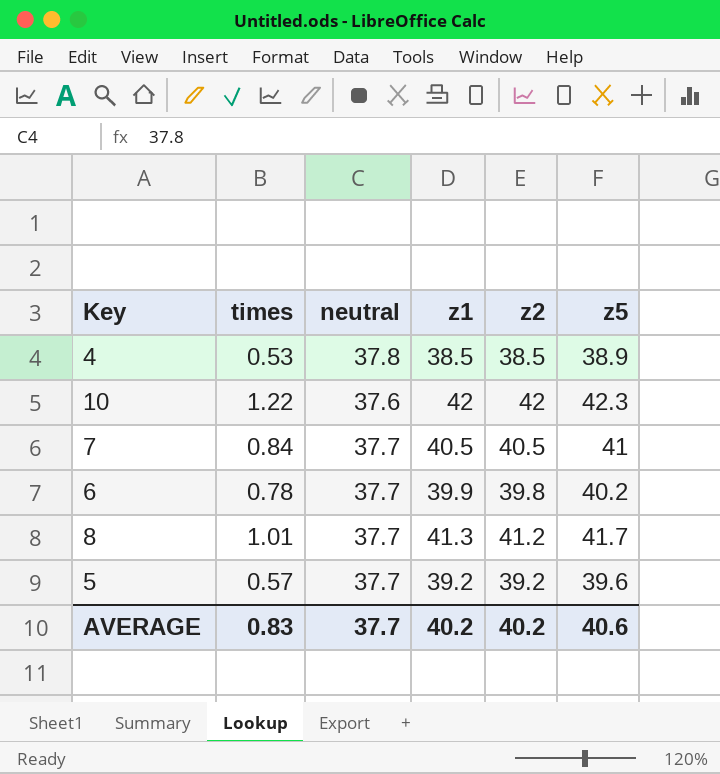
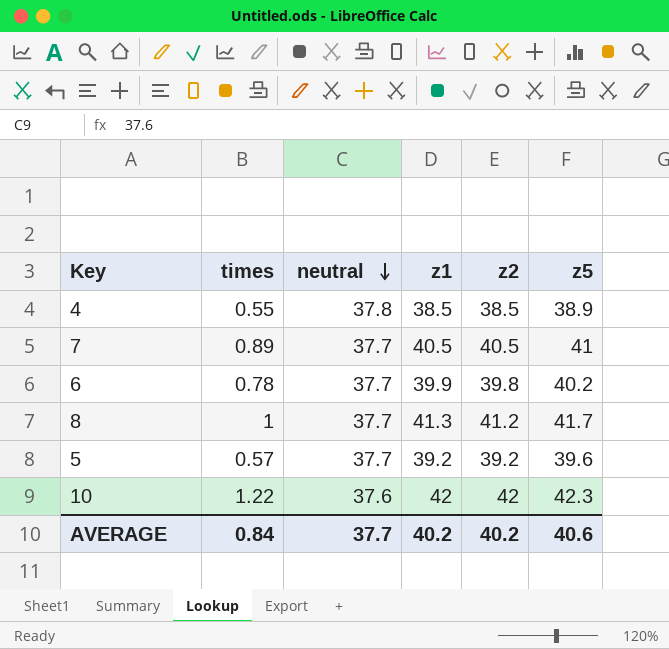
row order: none -> neutral descending
4 | times: 0.53 -> 0.55
7 | times: 0.84 -> 0.89
8 | times: 1.01 -> 1
AVERAGE | times: 0.83 -> 0.84

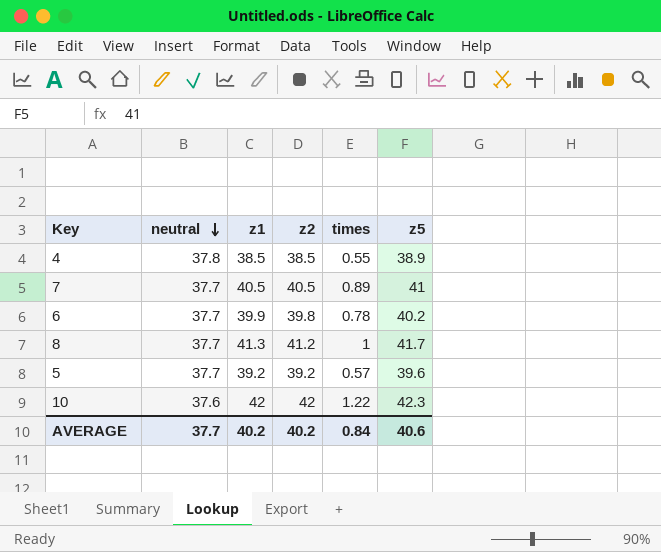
column times | position: 2 -> 5

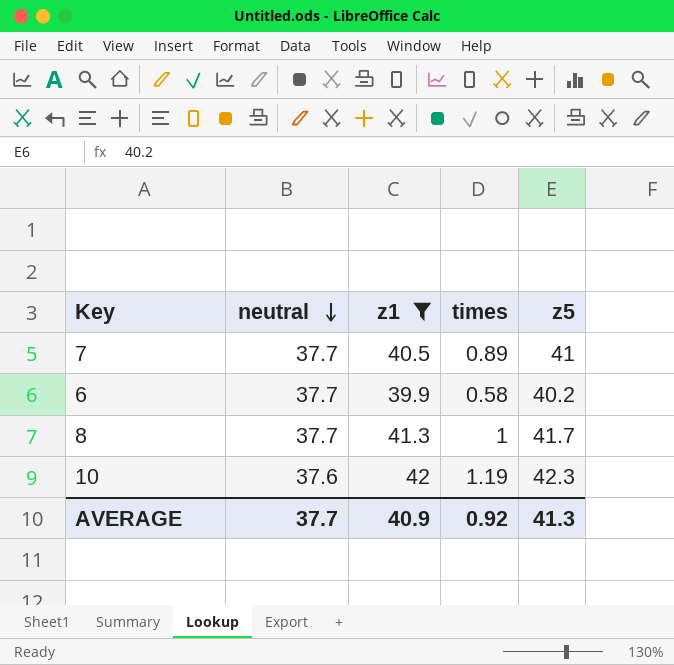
filter: none -> z1 >= 39.9
column z2 | position: 4 -> none
6 | times: 0.78 -> 0.58
10 | times: 1.22 -> 1.19
AVERAGE | z1: 40.2 -> 40.9
AVERAGE | times: 0.84 -> 0.92
AVERAGE | z5: 40.6 -> 41.3

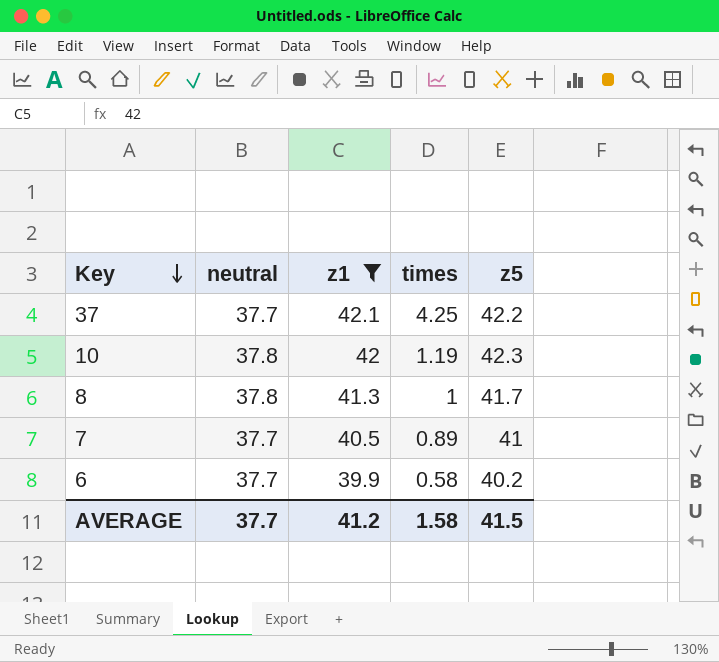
row order: neutral descending -> Key descending
row 37: none -> 37.7 | 42.1 | 4.25 | 42.2
10 | neutral: 37.6 -> 37.8
8 | neutral: 37.7 -> 37.8
AVERAGE | z1: 40.9 -> 41.2
AVERAGE | times: 0.92 -> 1.58
AVERAGE | z5: 41.3 -> 41.5

